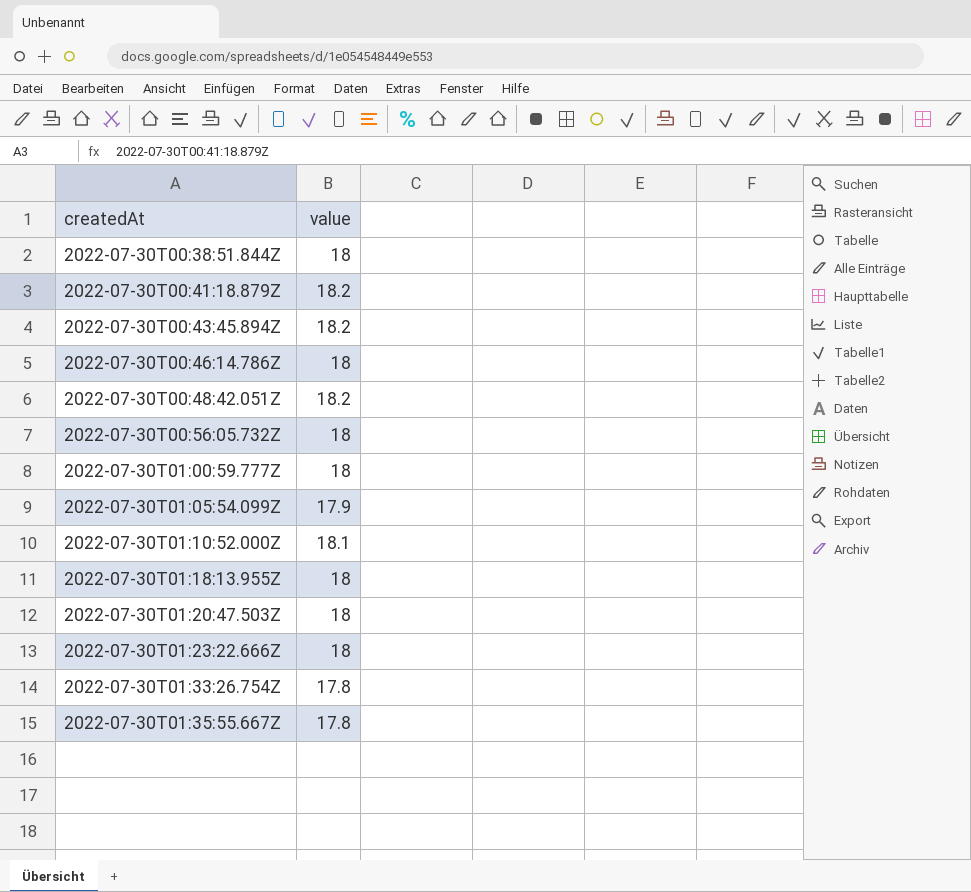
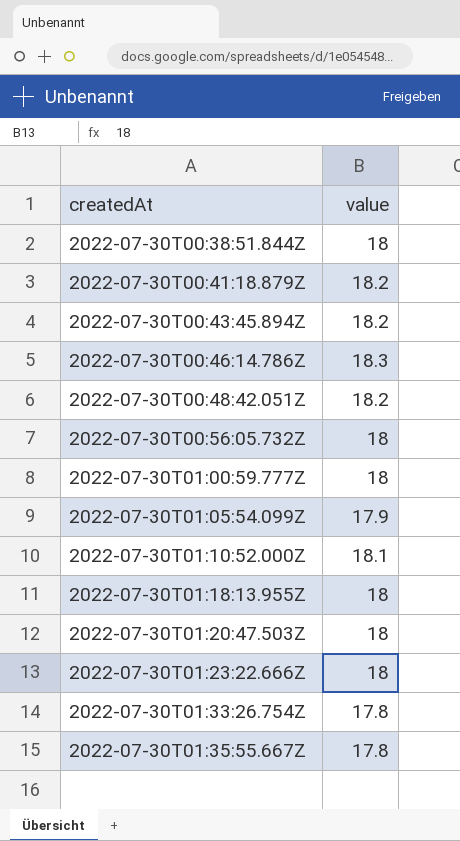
2022-07-30T00:46:14.786Z | value: 18 -> 18.3

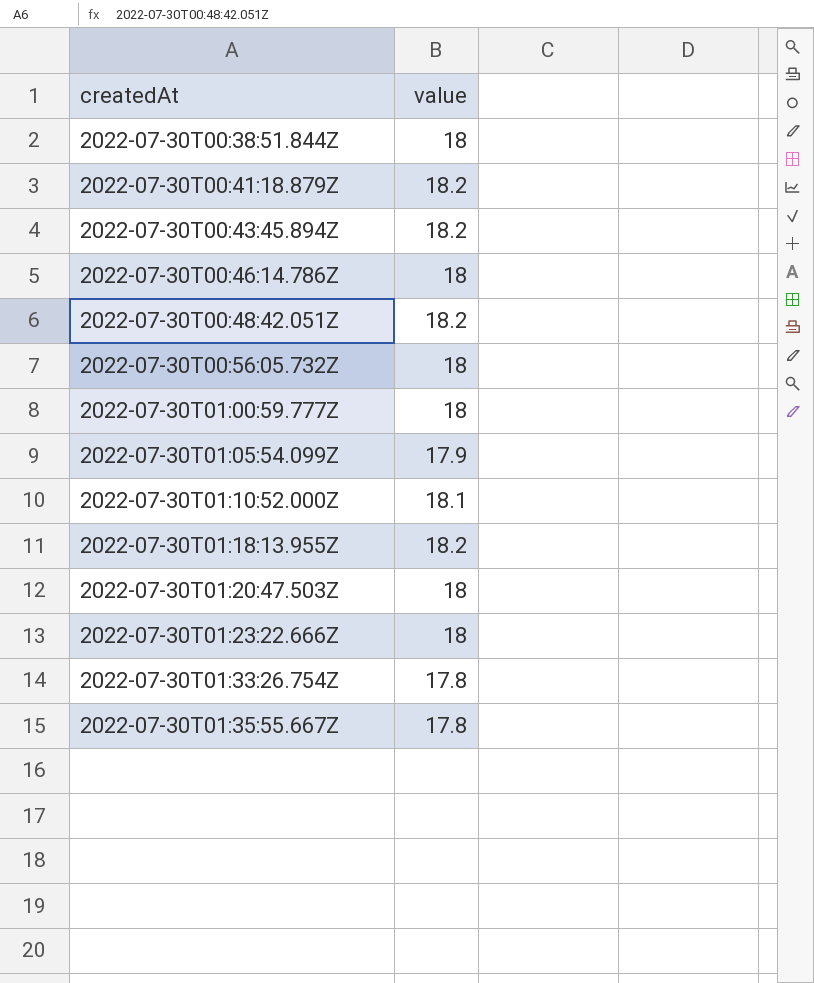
2022-07-30T00:46:14.786Z | value: 18.3 -> 18
2022-07-30T01:18:13.955Z | value: 18 -> 18.2

